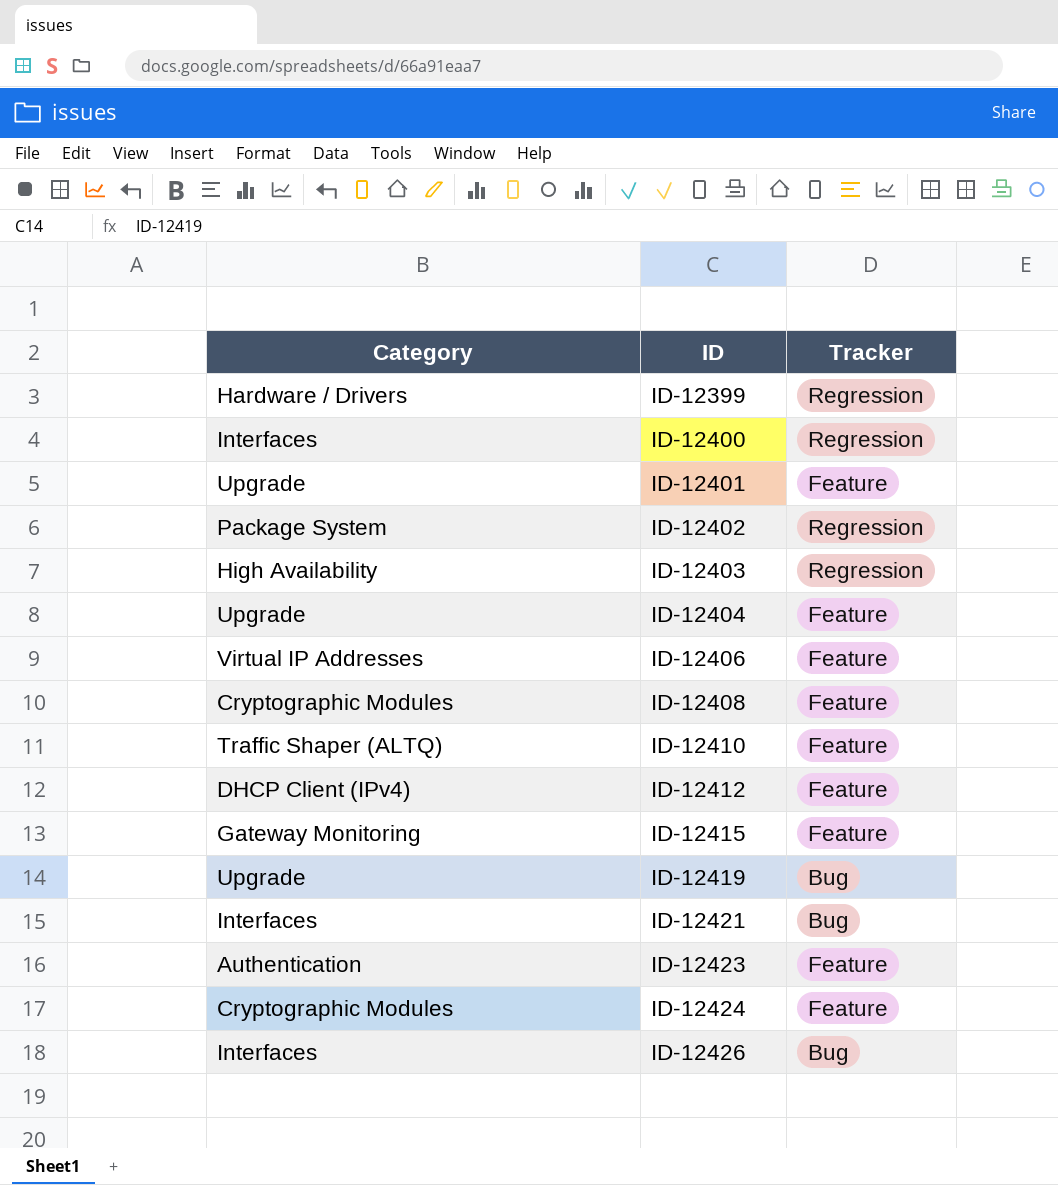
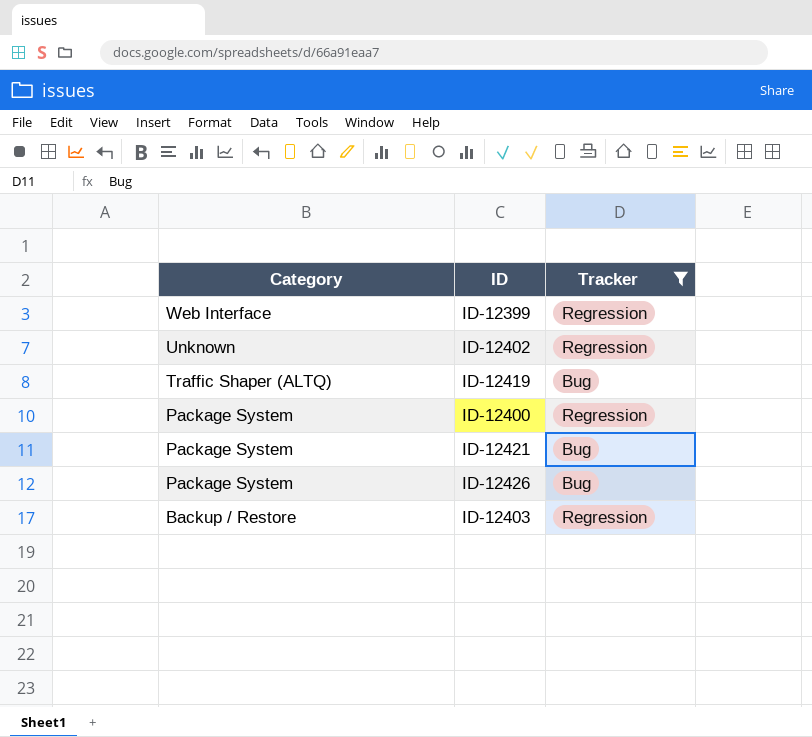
filter: none -> Tracker != Feature
row order: ID ascending -> Category descending
ID-12399 | Category: Hardware / Drivers -> Web Interface
ID-12402 | Category: Package System -> Unknown
ID-12419 | Category: Upgrade -> Traffic Shaper (ALTQ)
ID-12400 | Category: Interfaces -> Package System
ID-12421 | Category: Interfaces -> Package System
ID-12426 | Category: Interfaces -> Package System
ID-12403 | Category: High Availability -> Backup / Restore

